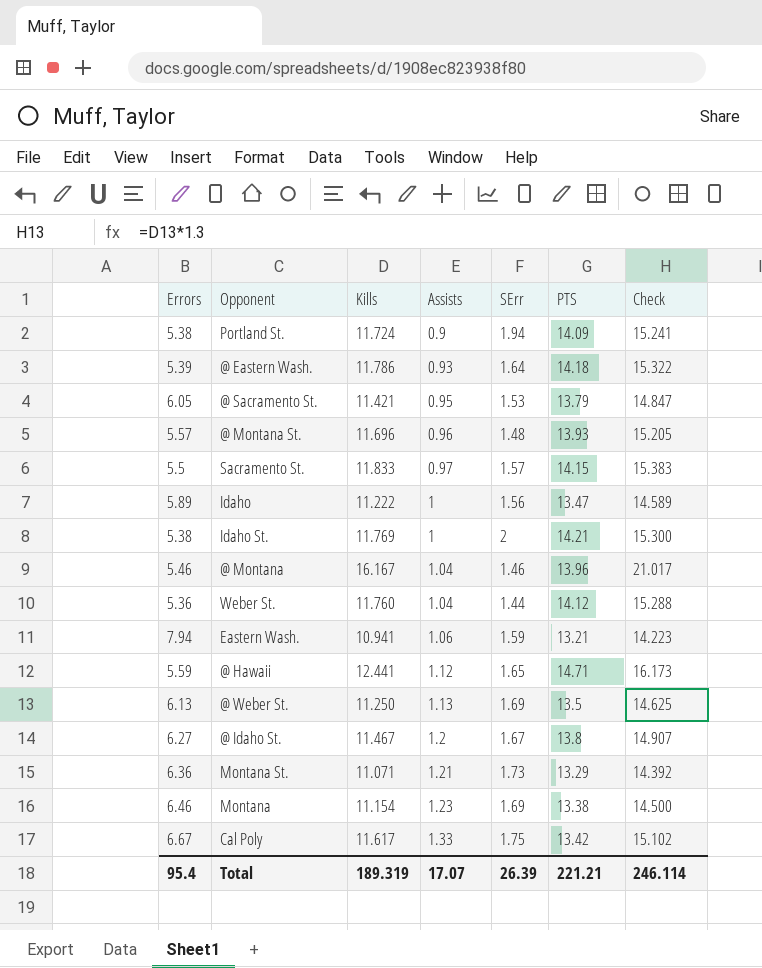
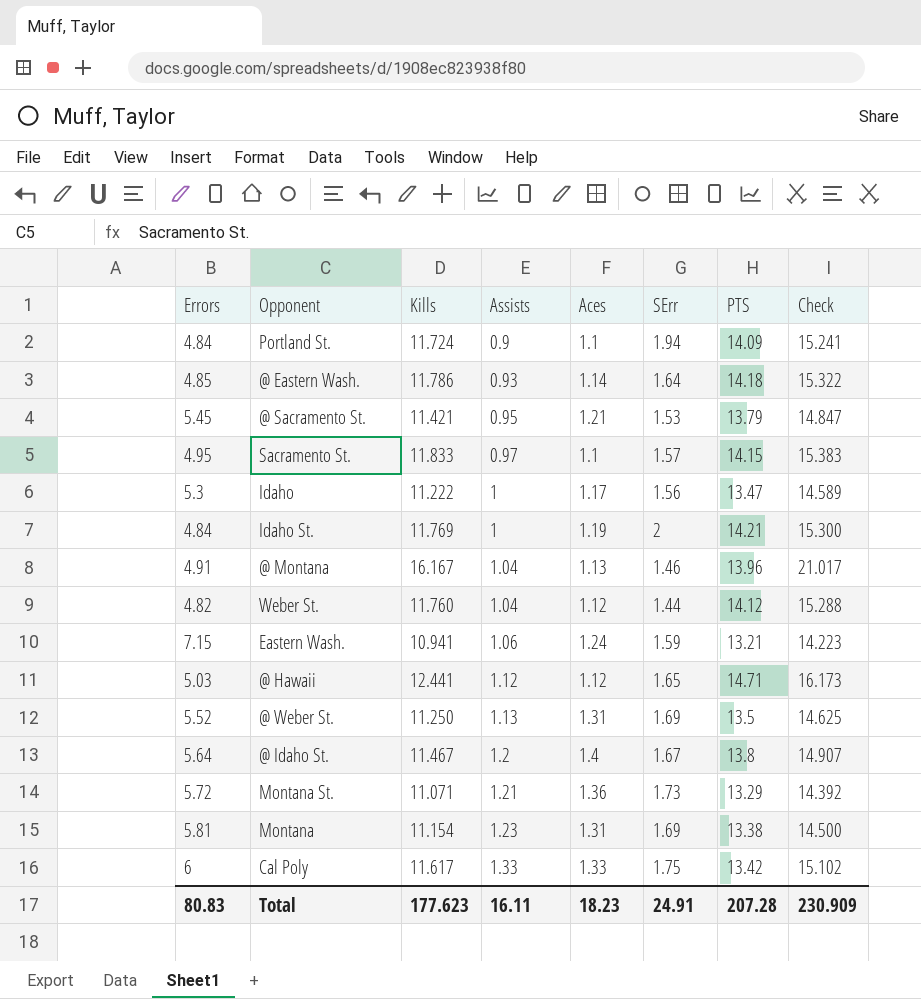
column Aces | position: none -> 5
row @ Montana St.: 5.57 | 11.696 | 0.96 | 1.48 | 13.93 | 15.205 -> none
Portland St. | Errors: 5.38 -> 4.84
@ Eastern Wash. | Errors: 5.39 -> 4.85
@ Sacramento St. | Errors: 6.05 -> 5.45
Sacramento St. | Errors: 5.5 -> 4.95
Idaho | Errors: 5.89 -> 5.3
Idaho St. | Errors: 5.38 -> 4.84
@ Montana | Errors: 5.46 -> 4.91
Weber St. | Errors: 5.36 -> 4.82
Eastern Wash. | Errors: 7.94 -> 7.15
@ Hawaii | Errors: 5.59 -> 5.03
@ Weber St. | Errors: 6.13 -> 5.52
@ Idaho St. | Errors: 6.27 -> 5.64
Montana St. | Errors: 6.36 -> 5.72
Montana | Errors: 6.46 -> 5.81
Cal Poly | Errors: 6.67 -> 6
Total | Errors: 95.4 -> 80.83
Total | Kills: 189.319 -> 177.623
Total | Assists: 17.07 -> 16.11
Total | SErr: 26.39 -> 24.91
Total | PTS: 221.21 -> 207.28
Total | Check: 246.114 -> 230.909

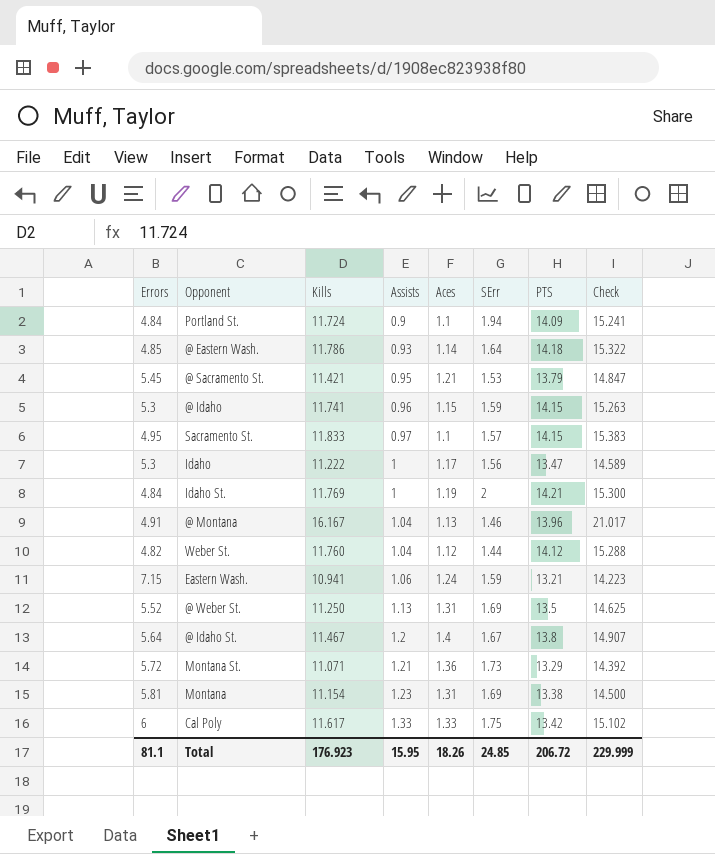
row @ Hawaii: 5.03 | 12.441 | 1.12 | 1.12 | 1.65 | 14.71 | 16.173 -> none
row @ Idaho: none -> 5.3 | 11.741 | 0.96 | 1.15 | 1.59 | 14.15 | 15.263
Total | Errors: 80.83 -> 81.1
Total | Kills: 177.623 -> 176.923
Total | Assists: 16.11 -> 15.95
Total | Aces: 18.23 -> 18.26
Total | SErr: 24.91 -> 24.85
Total | PTS: 207.28 -> 206.72
Total | Check: 230.909 -> 229.999

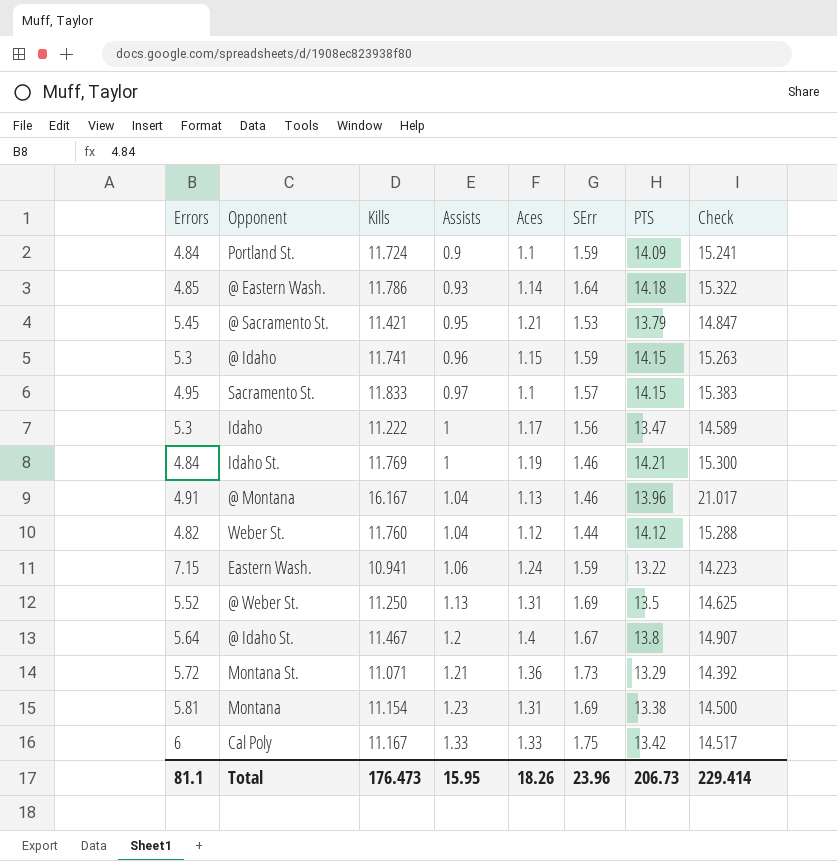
Portland St. | SErr: 1.94 -> 1.59
Idaho St. | SErr: 2 -> 1.46
Eastern Wash. | PTS: 13.21 -> 13.22
Cal Poly | Kills: 11.617 -> 11.167
Cal Poly | Check: 15.102 -> 14.517
Total | Kills: 176.923 -> 176.473
Total | SErr: 24.85 -> 23.96
Total | PTS: 206.72 -> 206.73
Total | Check: 229.999 -> 229.414

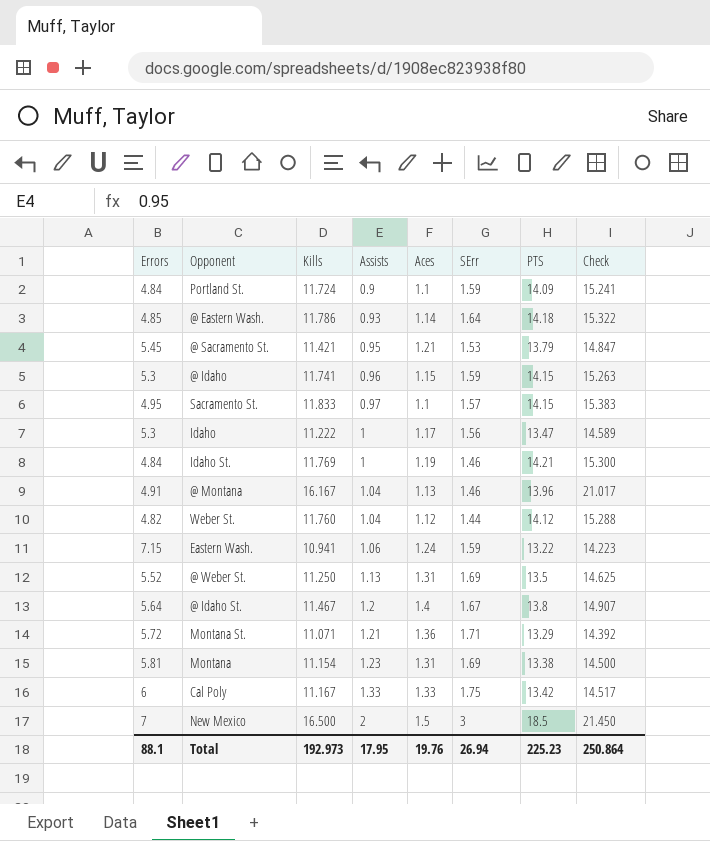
Montana St. | SErr: 1.73 -> 1.71
row New Mexico: none -> 7 | 16.500 | 2 | 1.5 | 3 | 18.5 | 21.450
Total | Errors: 81.1 -> 88.1
Total | Kills: 176.473 -> 192.973
Total | Assists: 15.95 -> 17.95
Total | Aces: 18.26 -> 19.76
Total | SErr: 23.96 -> 26.94
Total | PTS: 206.73 -> 225.23
Total | Check: 229.414 -> 250.864

